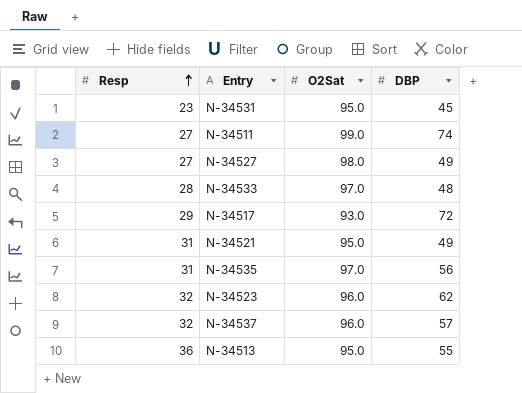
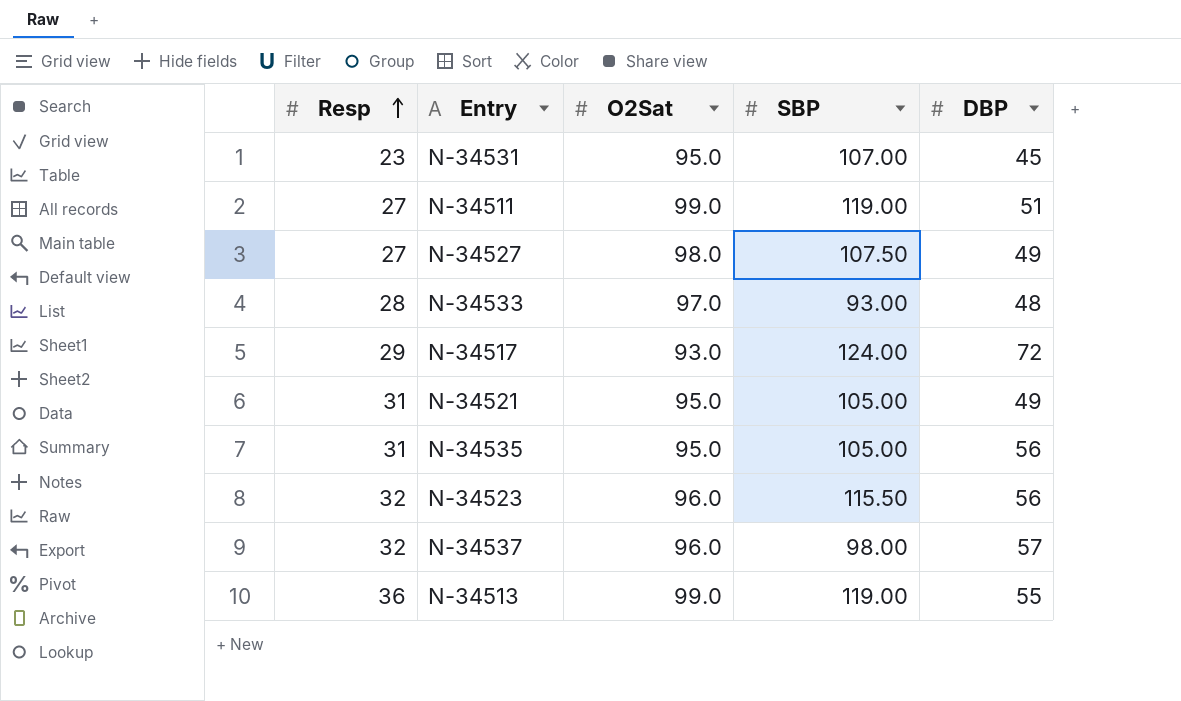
column SBP | position: none -> 4
N-34511 | DBP: 74 -> 51
N-34535 | O2Sat: 97.0 -> 95.0
N-34523 | DBP: 62 -> 56
N-34513 | O2Sat: 95.0 -> 99.0

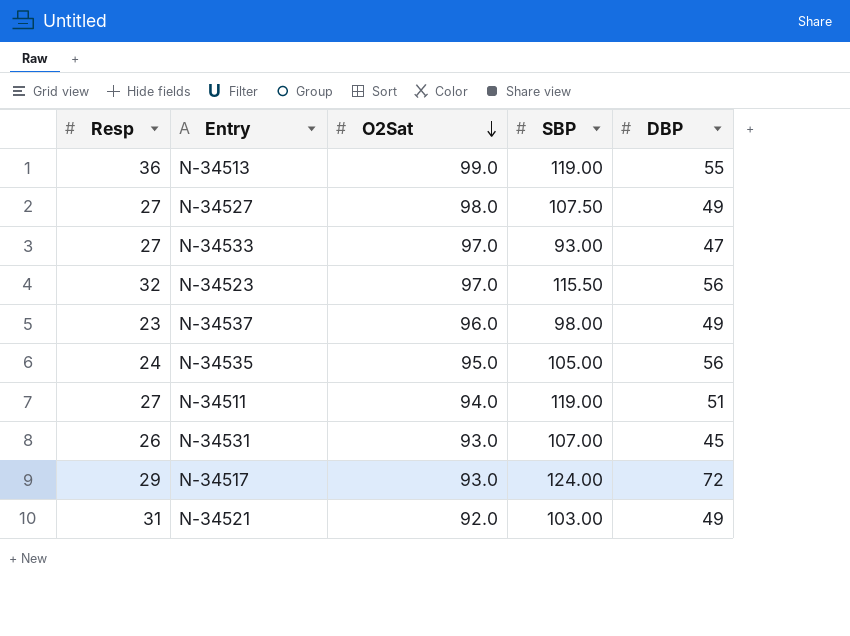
row order: Resp ascending -> O2Sat descending
N-34533 | Resp: 28 -> 27
N-34533 | DBP: 48 -> 47
N-34523 | O2Sat: 96.0 -> 97.0
N-34537 | Resp: 32 -> 23
N-34537 | DBP: 57 -> 49
N-34535 | Resp: 31 -> 24
N-34511 | O2Sat: 99.0 -> 94.0
N-34531 | Resp: 23 -> 26
N-34531 | O2Sat: 95.0 -> 93.0
N-34521 | O2Sat: 95.0 -> 92.0
N-34521 | SBP: 105.00 -> 103.00

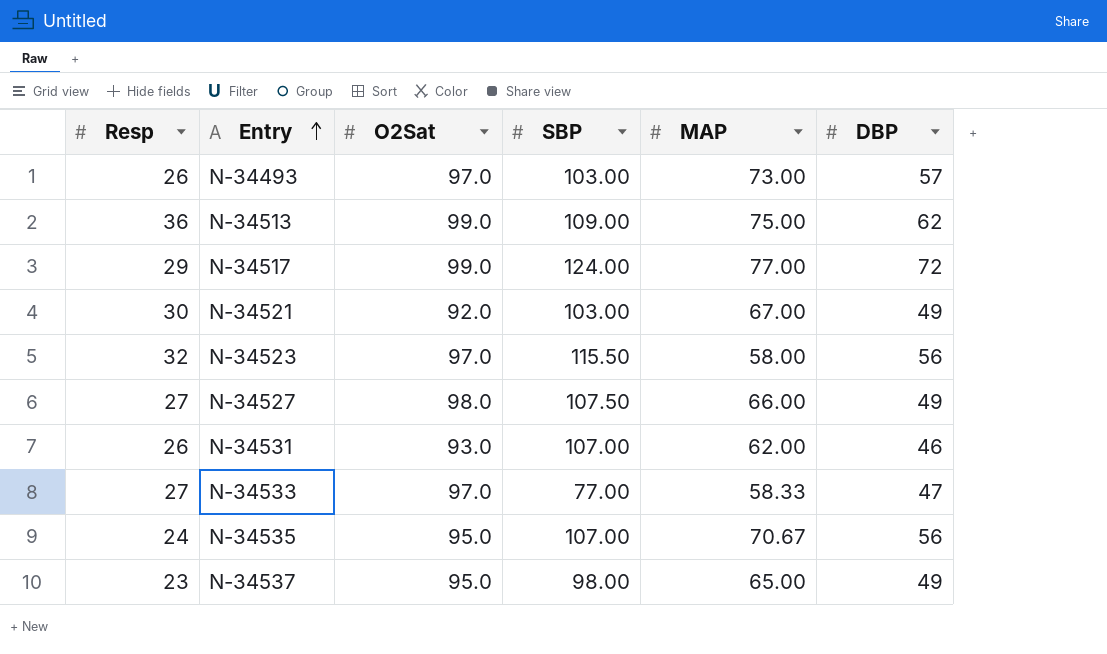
row order: O2Sat descending -> Entry ascending
column MAP | position: none -> 5
row N-34511: 27 | 94.0 | 119.00 | 51 -> none
row N-34493: none -> 26 | 97.0 | 103.00 | 73.00 | 57
N-34513 | SBP: 119.00 -> 109.00
N-34513 | DBP: 55 -> 62
N-34517 | O2Sat: 93.0 -> 99.0
N-34521 | Resp: 31 -> 30
N-34531 | DBP: 45 -> 46
N-34533 | SBP: 93.00 -> 77.00
N-34535 | SBP: 105.00 -> 107.00
N-34537 | O2Sat: 96.0 -> 95.0

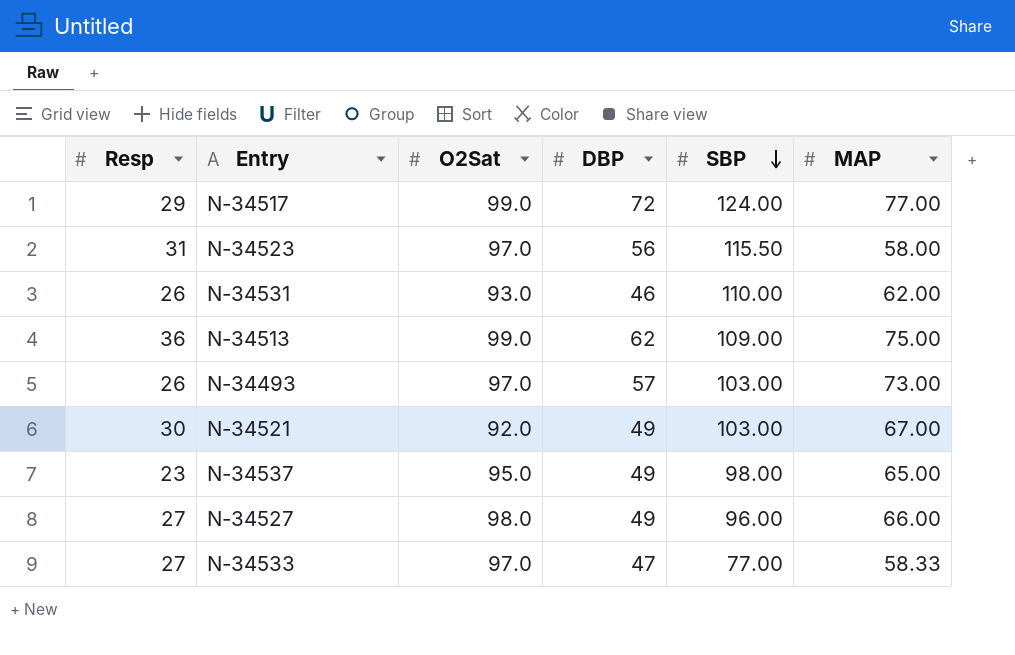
row order: Entry ascending -> SBP descending
column DBP | position: 6 -> 4
row N-34535: 24 | 95.0 | 107.00 | 70.67 | 56 -> none
N-34523 | Resp: 32 -> 31
N-34531 | SBP: 107.00 -> 110.00
N-34527 | SBP: 107.50 -> 96.00

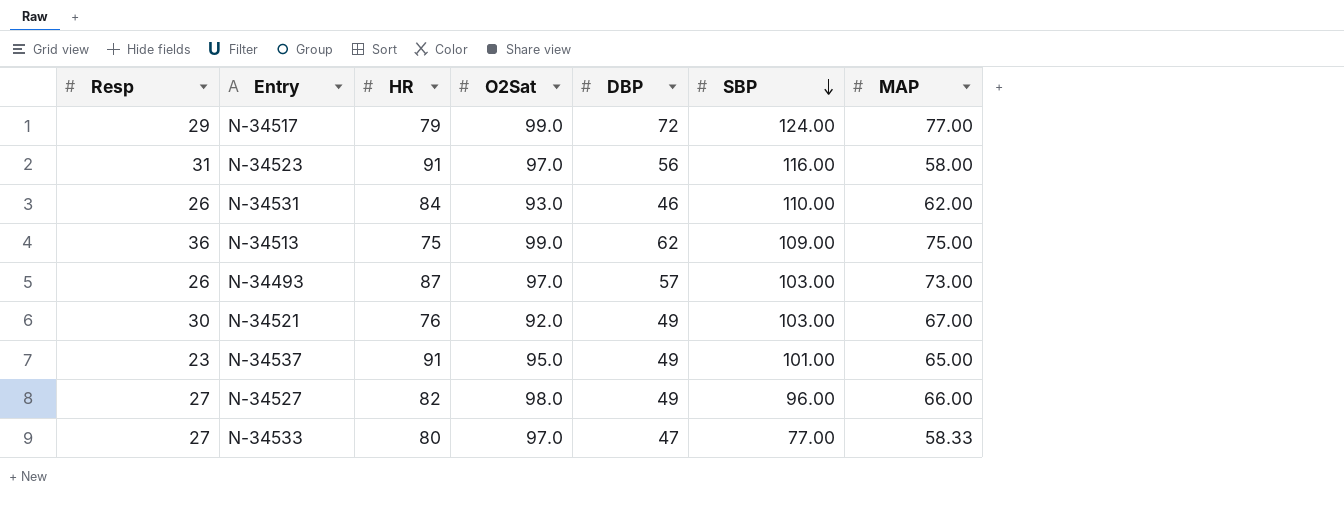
column HR | position: none -> 3
N-34523 | SBP: 115.50 -> 116.00
N-34537 | SBP: 98.00 -> 101.00

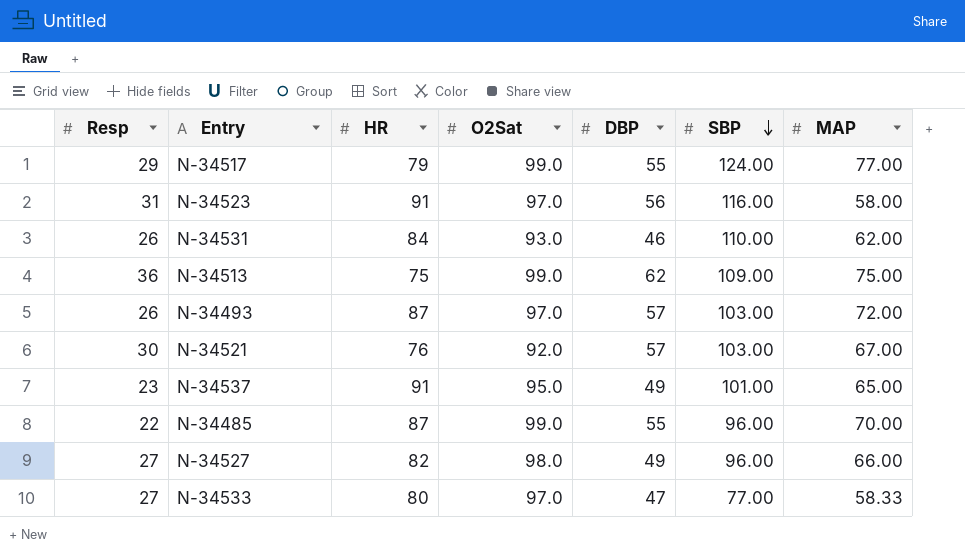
N-34517 | DBP: 72 -> 55
N-34493 | MAP: 73.00 -> 72.00
N-34521 | DBP: 49 -> 57
row N-34485: none -> 22 | 87 | 99.0 | 55 | 96.00 | 70.00

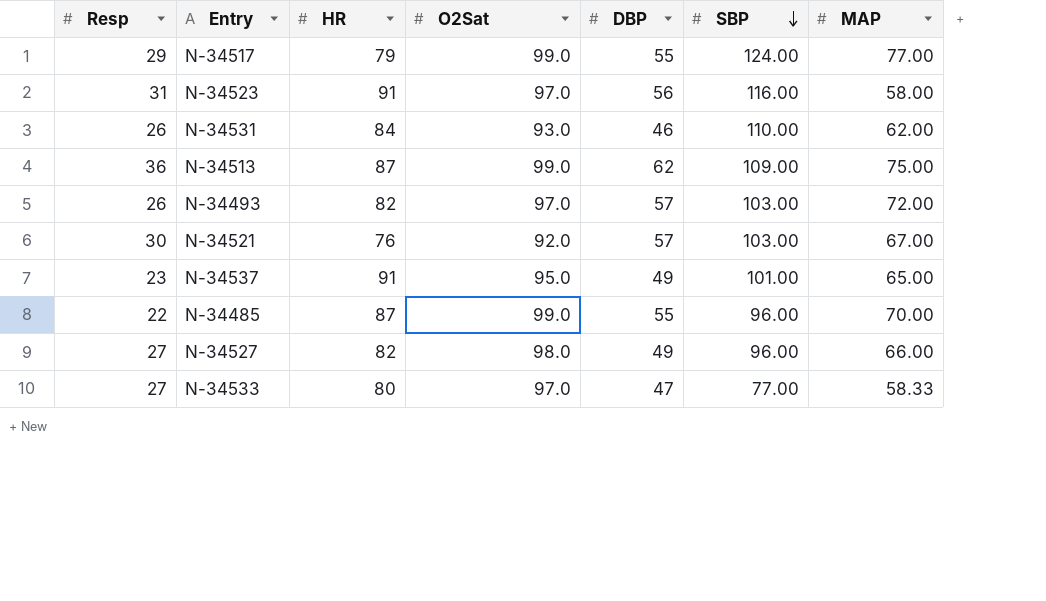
N-34513 | HR: 75 -> 87
N-34493 | HR: 87 -> 82

